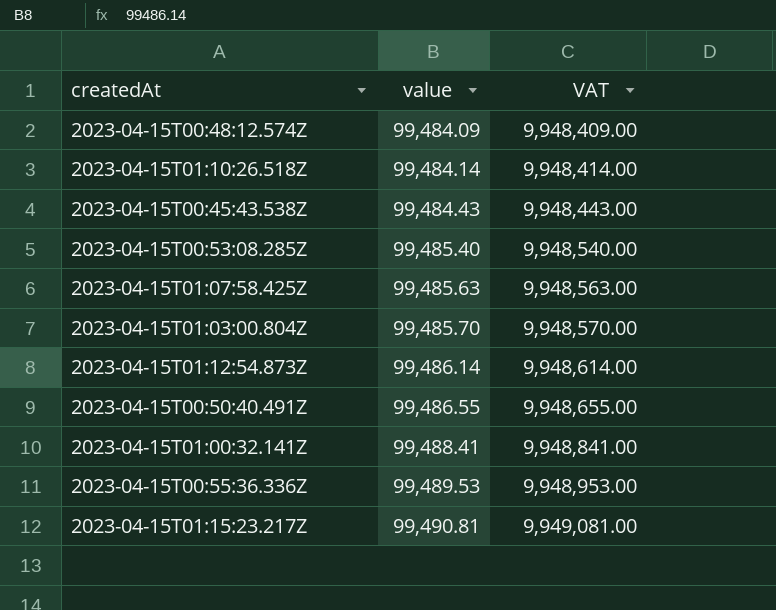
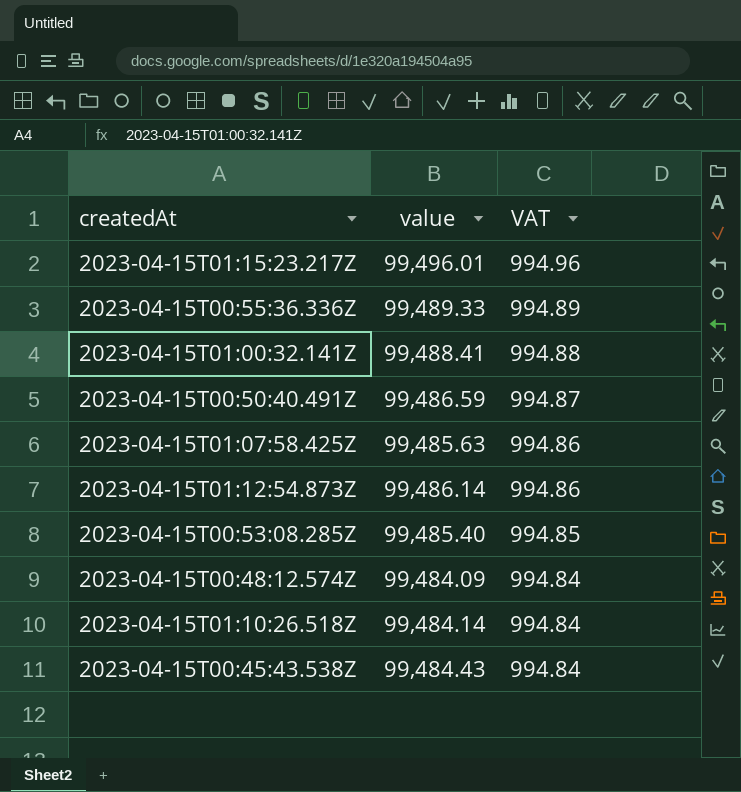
row order: value ascending -> VAT descending
column VAT | formula: [value] * 100 -> [value] * 0.01
row 2023-04-15T01:03:00.804Z: 99,485.70 | 9,948,570.00 -> none
2023-04-15T01:15:23.217Z | value: 99,490.81 -> 99,496.01
2023-04-15T00:55:36.336Z | value: 99,489.53 -> 99,489.33
2023-04-15T00:50:40.491Z | value: 99,486.55 -> 99,486.59

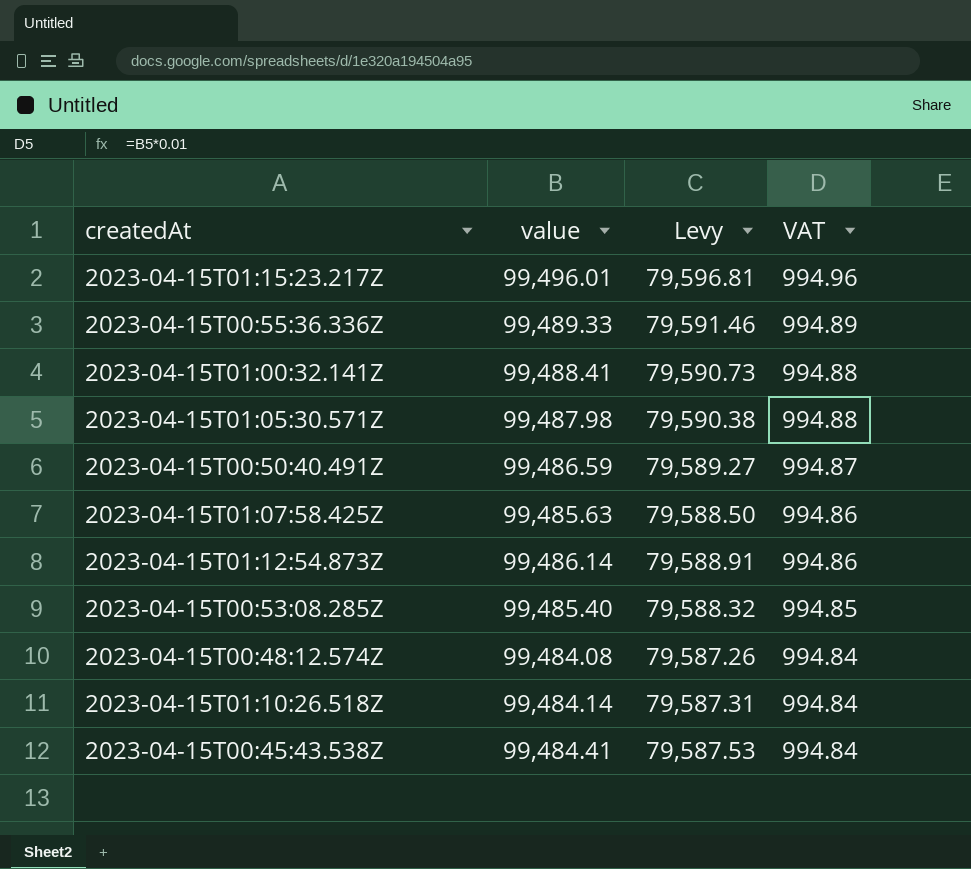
column Levy | formula: none -> [value] * 0.8
row 2023-04-15T01:05:30.571Z: none -> 99,487.98 | 79,590.38 | 994.88
2023-04-15T00:48:12.574Z | value: 99,484.09 -> 99,484.08
2023-04-15T00:45:43.538Z | value: 99,484.43 -> 99,484.41

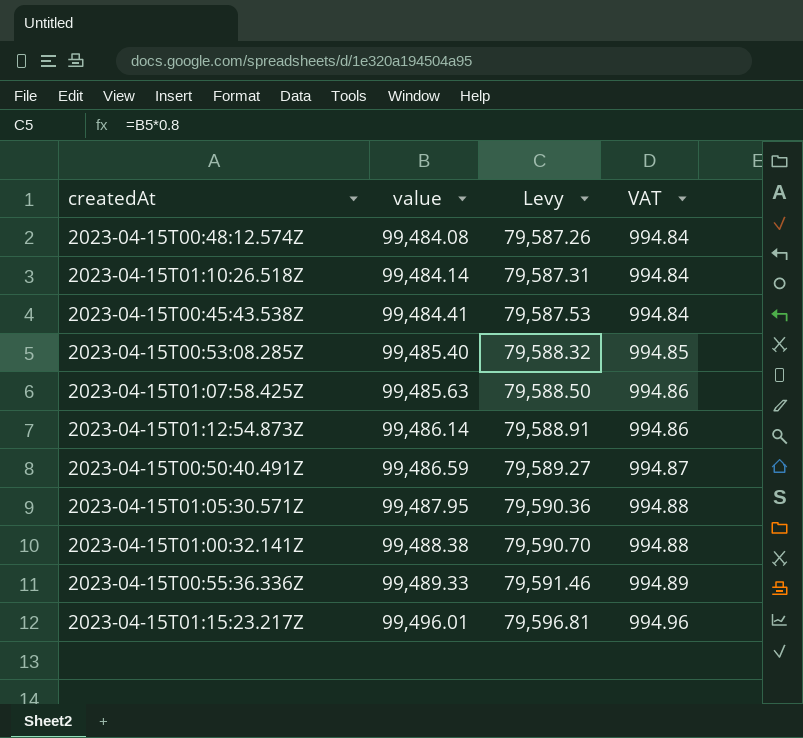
row order: VAT descending -> value ascending
2023-04-15T01:05:30.571Z | value: 99,487.98 -> 99,487.95
2023-04-15T01:05:30.571Z | Levy: 79,590.38 -> 79,590.36
2023-04-15T01:00:32.141Z | value: 99,488.41 -> 99,488.38
2023-04-15T01:00:32.141Z | Levy: 79,590.73 -> 79,590.70

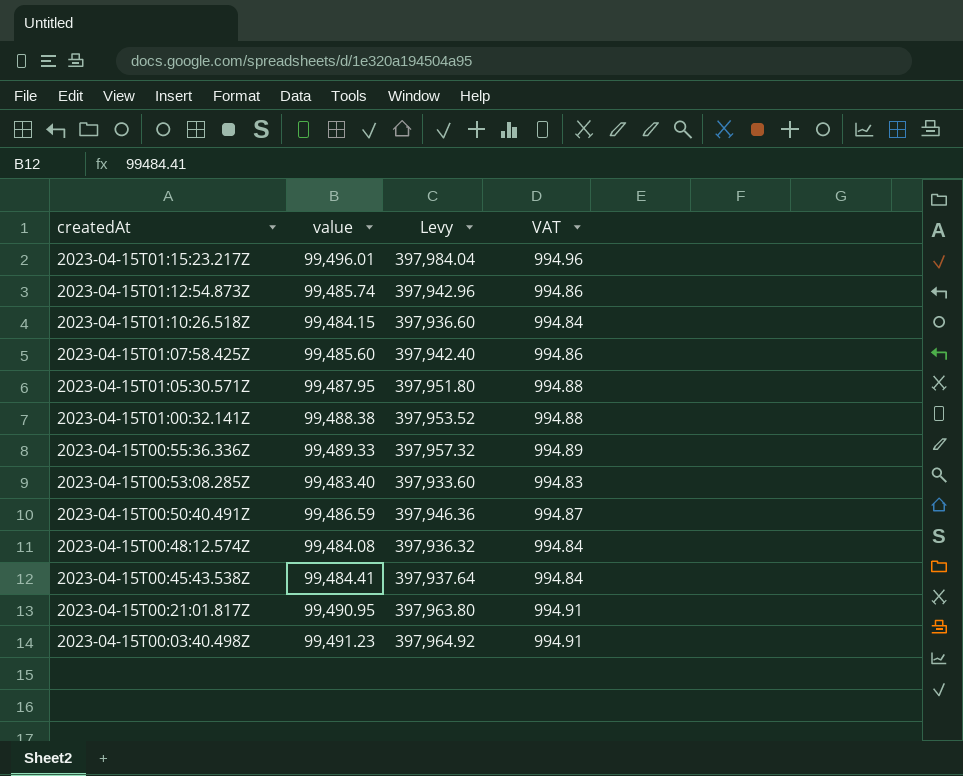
row order: value ascending -> createdAt descending
column Levy | formula: [value] * 0.8 -> [value] * 4
2023-04-15T01:12:54.873Z | value: 99,486.14 -> 99,485.74
2023-04-15T01:10:26.518Z | value: 99,484.14 -> 99,484.15
2023-04-15T01:07:58.425Z | value: 99,485.63 -> 99,485.60
2023-04-15T00:53:08.285Z | value: 99,485.40 -> 99,483.40
2023-04-15T00:53:08.285Z | VAT: 994.85 -> 994.83
row 2023-04-15T00:21:01.817Z: none -> 99,490.95 | 397,963.80 | 994.91
row 2023-04-15T00:03:40.498Z: none -> 99,491.23 | 397,964.92 | 994.91

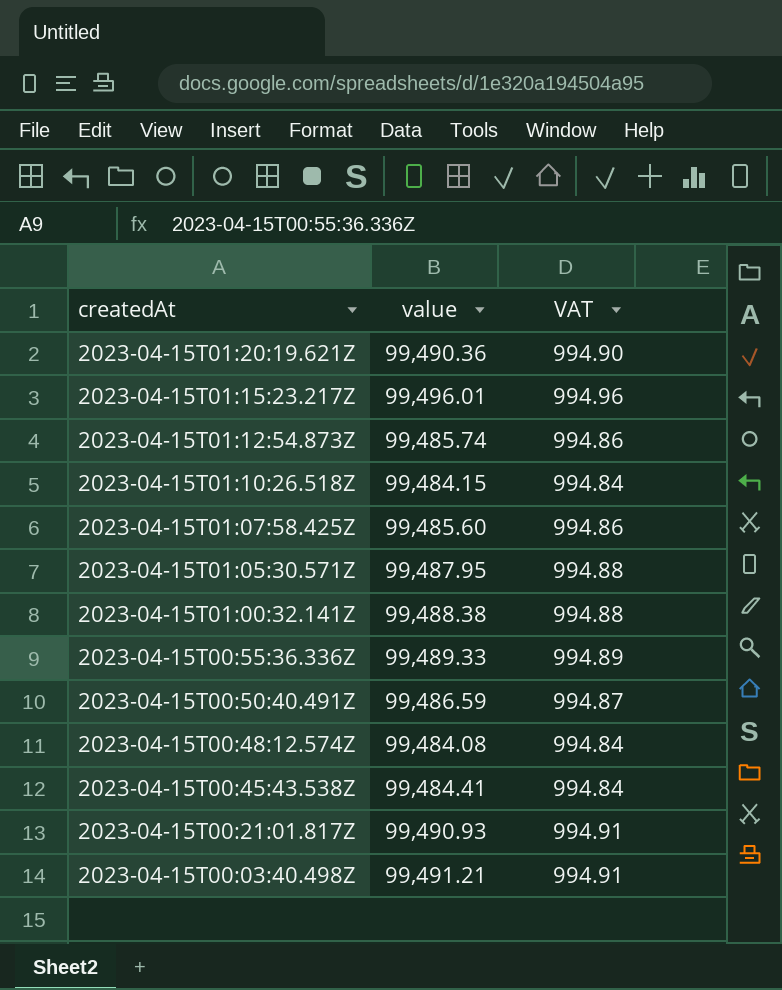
column Levy | formula: [value] * 4 -> none
row 2023-04-15T00:53:08.285Z: 99,483.40 | 397,933.60 | 994.83 -> none
row 2023-04-15T01:20:19.621Z: none -> 99,490.36 | 994.90
2023-04-15T00:21:01.817Z | value: 99,490.95 -> 99,490.93
2023-04-15T00:03:40.498Z | value: 99,491.23 -> 99,491.21

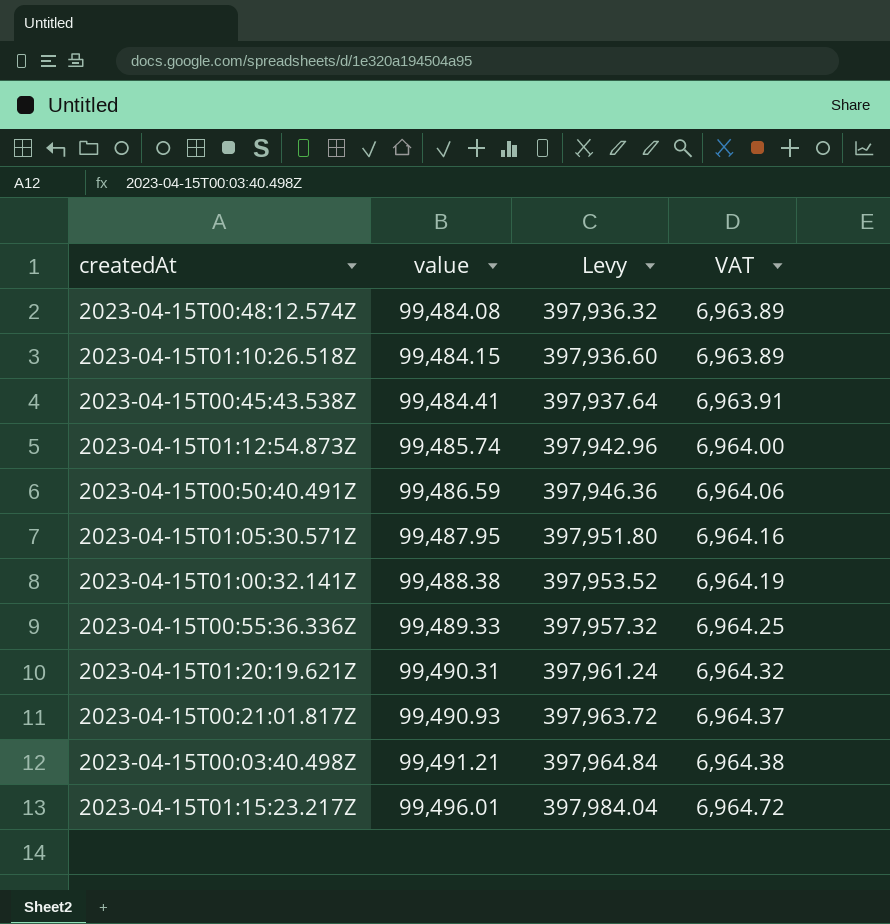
row order: createdAt descending -> value ascending
column Levy | formula: none -> [value] * 4
column VAT | formula: [value] * 0.01 -> [value] * 0.07
row 2023-04-15T01:07:58.425Z: 99,485.60 | 994.86 -> none
2023-04-15T01:20:19.621Z | value: 99,490.36 -> 99,490.31

